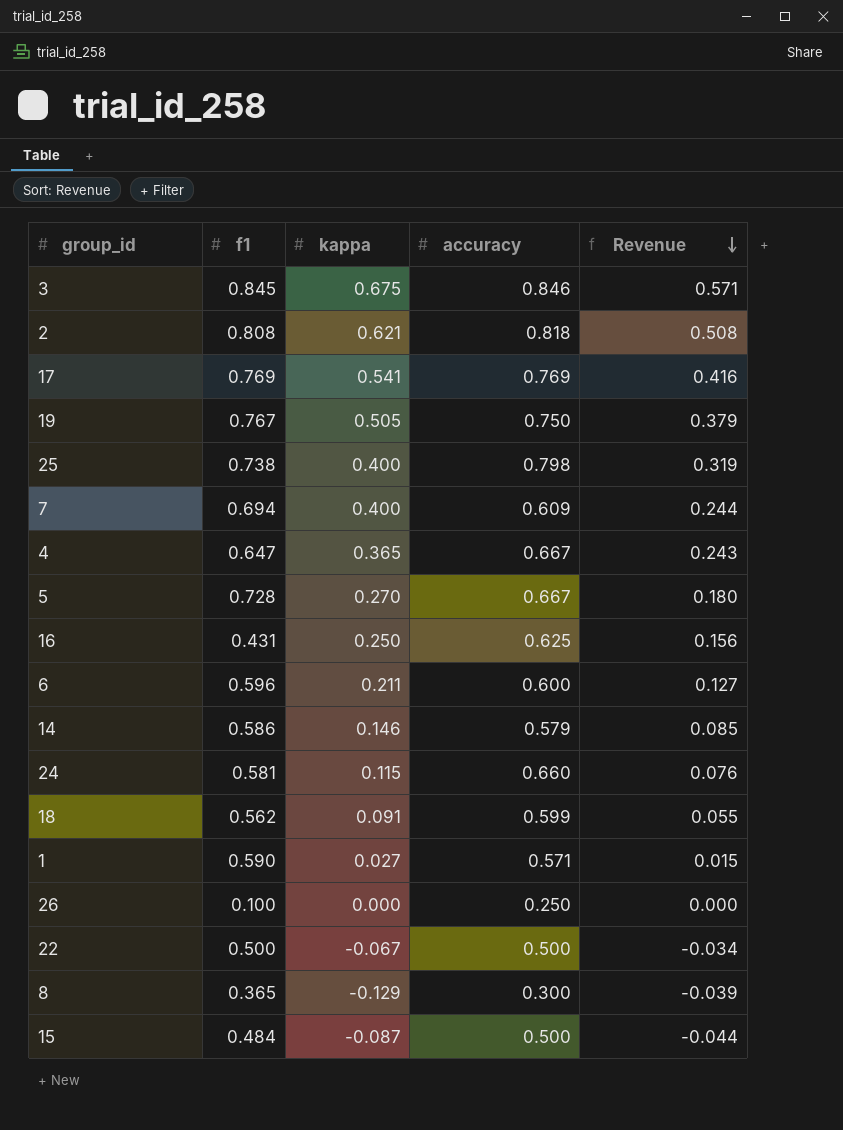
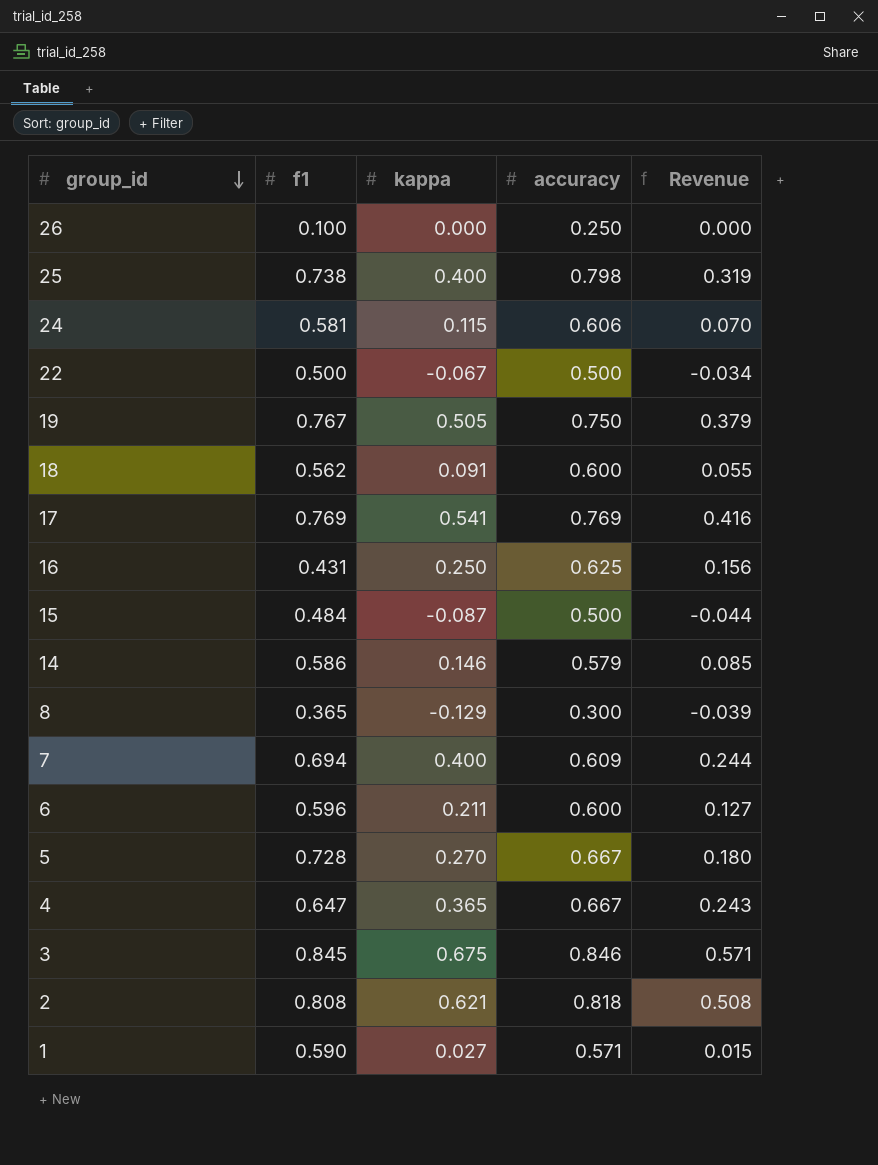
row order: Revenue descending -> group_id descending
24 | accuracy: 0.660 -> 0.606
24 | Revenue: 0.076 -> 0.070
18 | accuracy: 0.599 -> 0.600

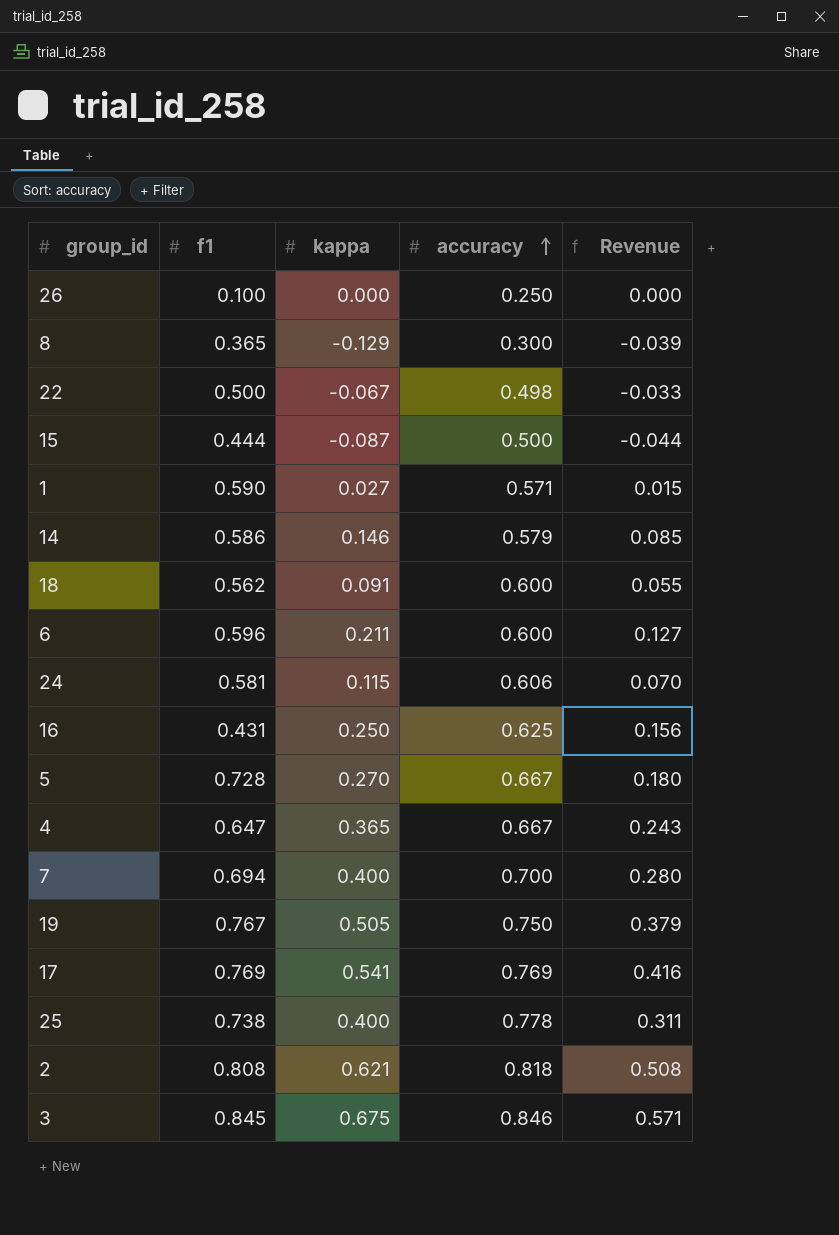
row order: group_id descending -> accuracy ascending
22 | accuracy: 0.500 -> 0.498
22 | Revenue: -0.034 -> -0.033
15 | f1: 0.484 -> 0.444
7 | accuracy: 0.609 -> 0.700
7 | Revenue: 0.244 -> 0.280
25 | accuracy: 0.798 -> 0.778
25 | Revenue: 0.319 -> 0.311

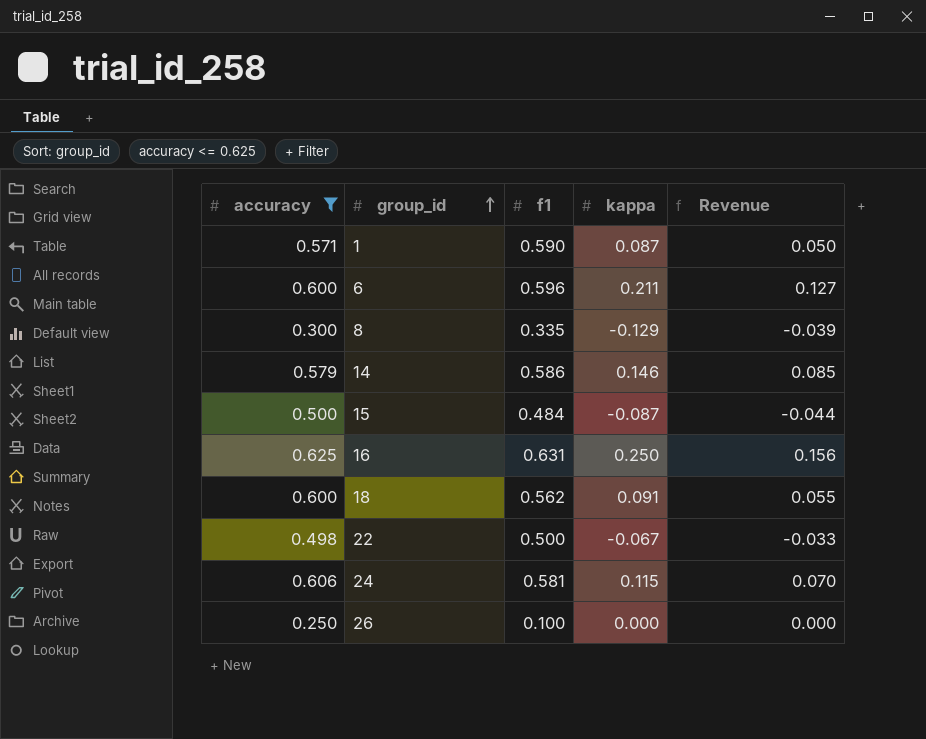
filter: none -> accuracy <= 0.625
row order: accuracy ascending -> group_id ascending
column accuracy | position: 4 -> 1
1 | kappa: 0.027 -> 0.087
1 | Revenue: 0.015 -> 0.050
8 | f1: 0.365 -> 0.335
15 | f1: 0.444 -> 0.484
16 | f1: 0.431 -> 0.631

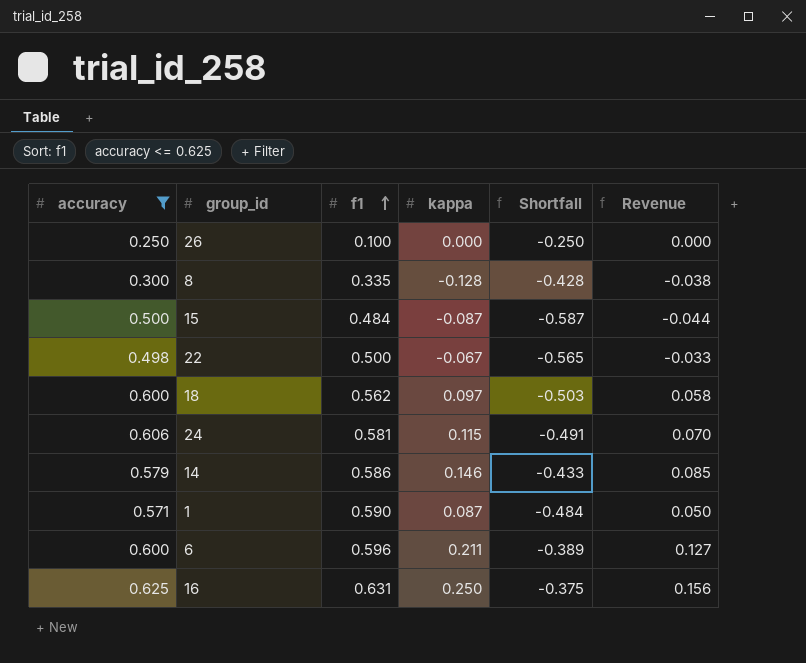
row order: group_id ascending -> f1 ascending
column Shortfall | formula: none -> [kappa] - [accuracy]
8 | kappa: -0.129 -> -0.128
8 | Revenue: -0.039 -> -0.038
18 | kappa: 0.091 -> 0.097
18 | Revenue: 0.055 -> 0.058

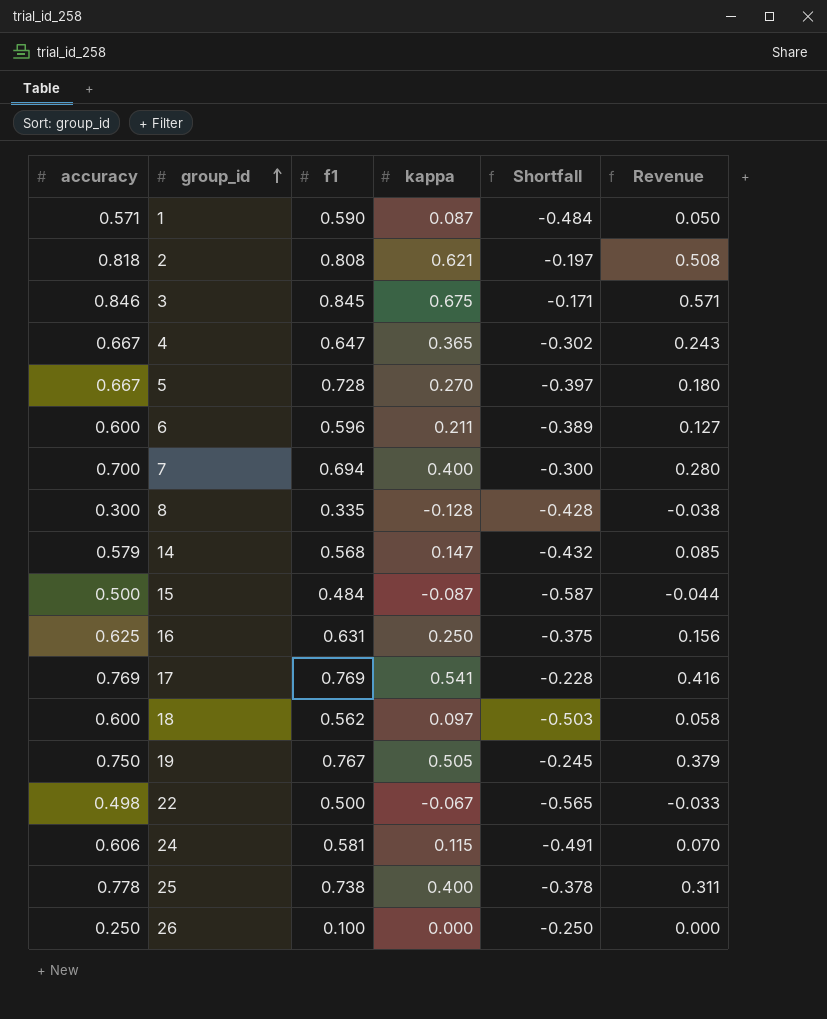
filter: accuracy <= 0.625 -> none
row order: f1 ascending -> group_id ascending
14 | f1: 0.586 -> 0.568
14 | kappa: 0.146 -> 0.147
14 | Shortfall: -0.433 -> -0.432

